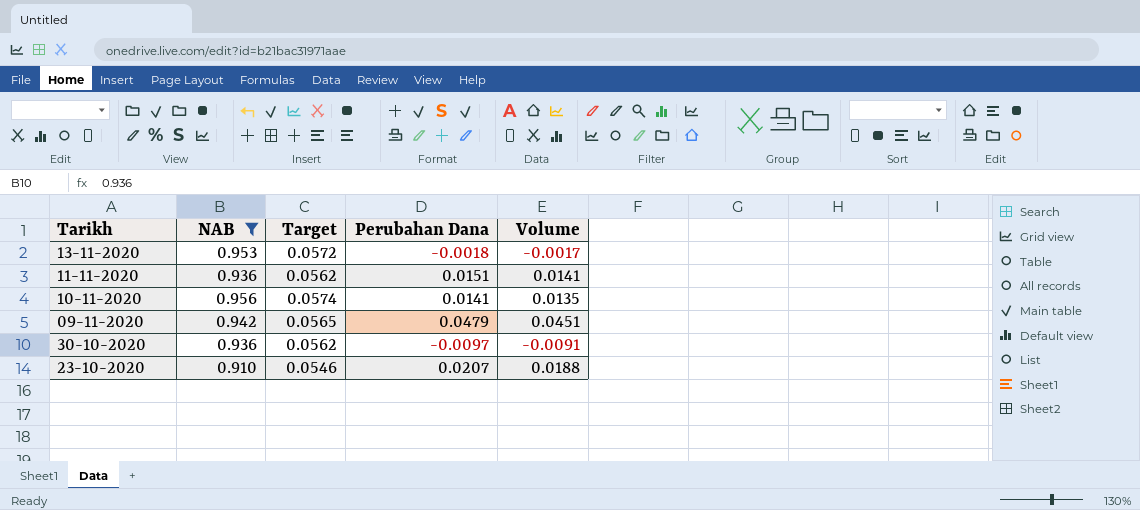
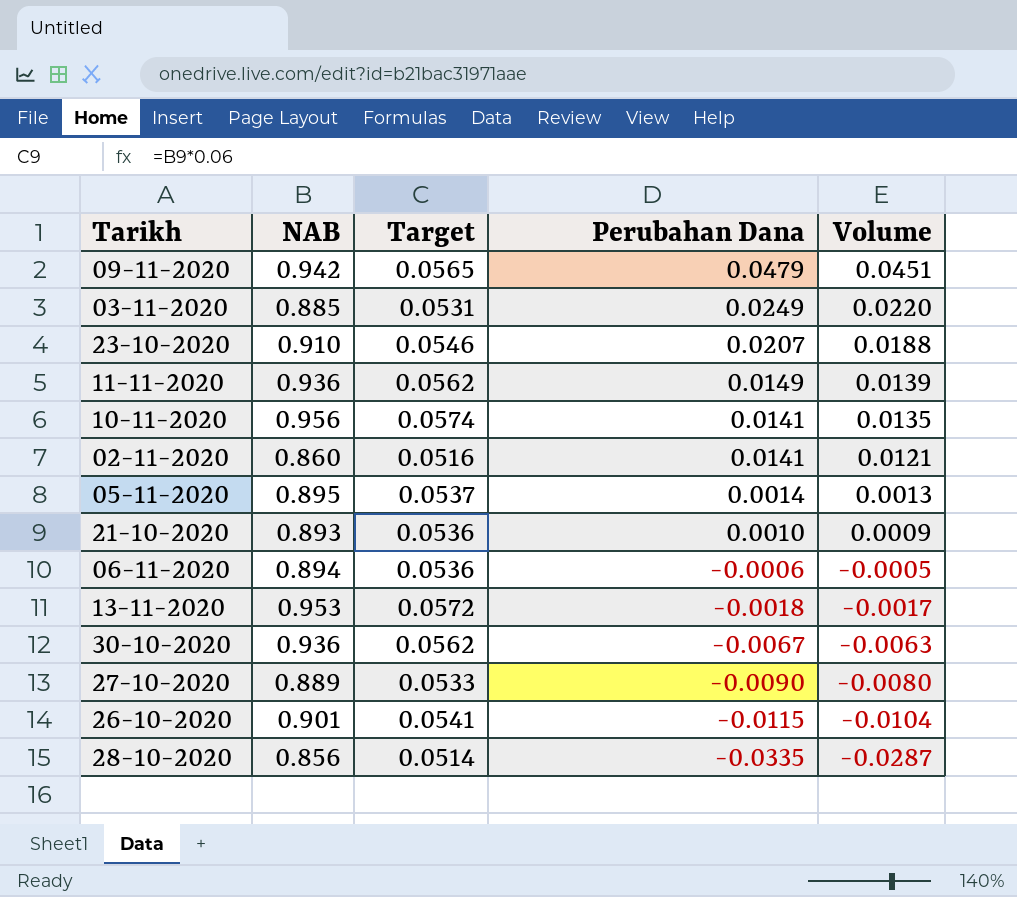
filter: NAB >= 0.910 -> none
row order: Tarikh descending -> Perubahan Dana descending
11-11-2020 | Perubahan Dana: 0.0151 -> 0.0149
11-11-2020 | Volume: 0.0141 -> 0.0139
30-10-2020 | Perubahan Dana: -0.0097 -> -0.0067
30-10-2020 | Volume: -0.0091 -> -0.0063

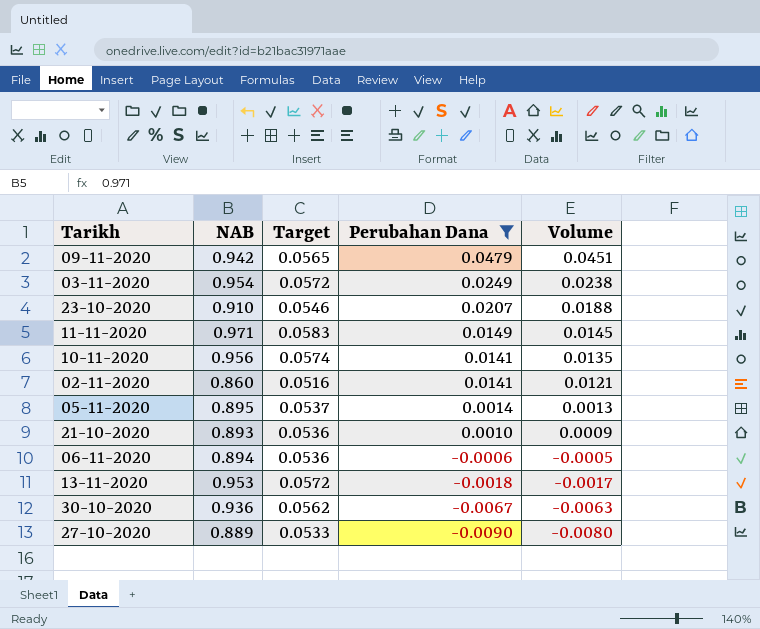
filter: none -> Perubahan Dana >= -0.0090
03-11-2020 | NAB: 0.885 -> 0.954
03-11-2020 | Target: 0.0531 -> 0.0572
03-11-2020 | Volume: 0.0220 -> 0.0238
11-11-2020 | NAB: 0.936 -> 0.971
11-11-2020 | Target: 0.0562 -> 0.0583
11-11-2020 | Volume: 0.0139 -> 0.0145

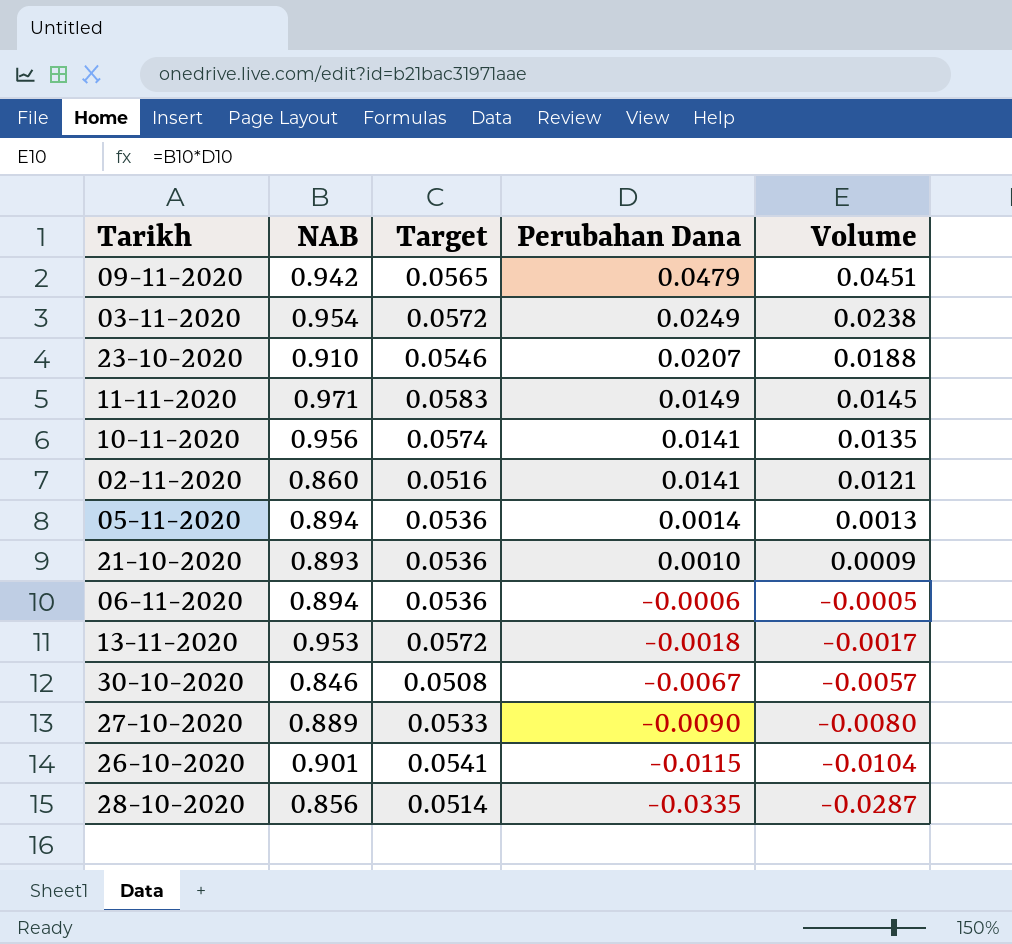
filter: Perubahan Dana >= -0.0090 -> none
05-11-2020 | NAB: 0.895 -> 0.894
05-11-2020 | Target: 0.0537 -> 0.0536
30-10-2020 | NAB: 0.936 -> 0.846
30-10-2020 | Target: 0.0562 -> 0.0508
30-10-2020 | Volume: -0.0063 -> -0.0057

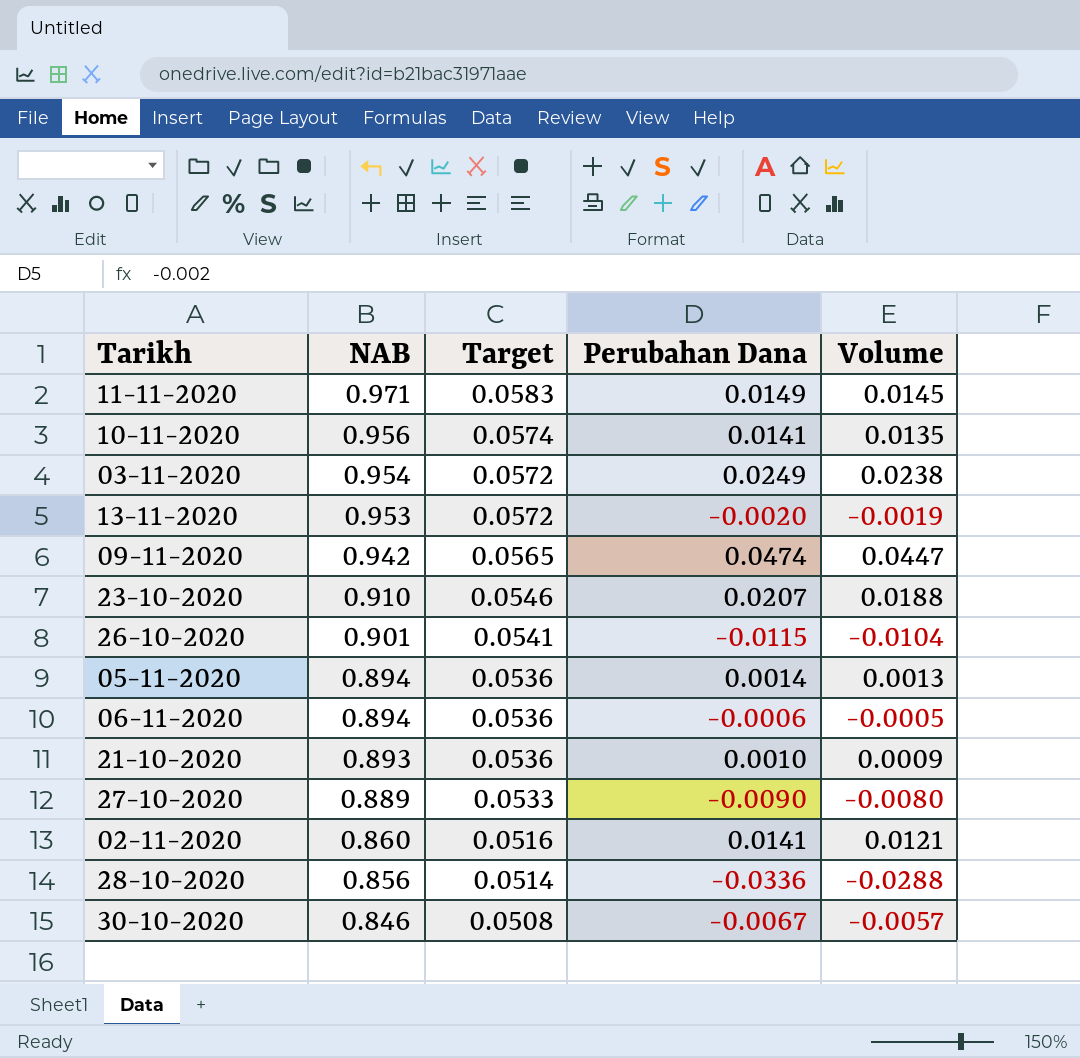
row order: Perubahan Dana descending -> NAB descending
13-11-2020 | Perubahan Dana: -0.0018 -> -0.0020
13-11-2020 | Volume: -0.0017 -> -0.0019
09-11-2020 | Perubahan Dana: 0.0479 -> 0.0474
09-11-2020 | Volume: 0.0451 -> 0.0447
28-10-2020 | Perubahan Dana: -0.0335 -> -0.0336
28-10-2020 | Volume: -0.0287 -> -0.0288

